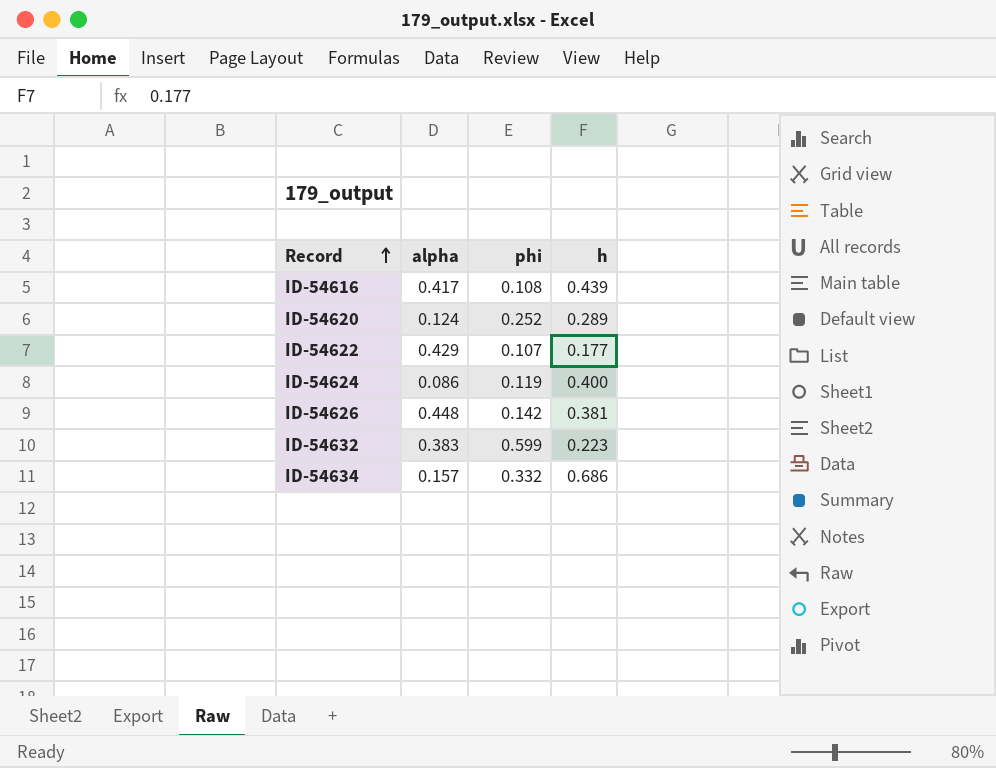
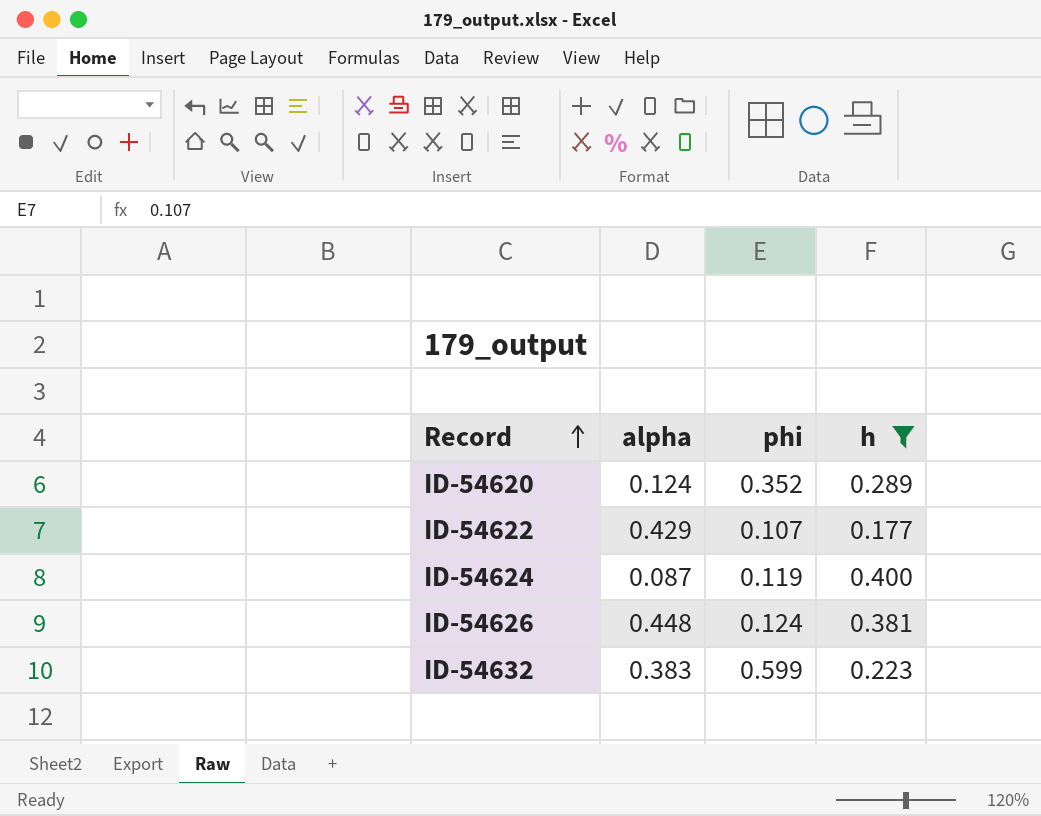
filter: none -> h <= 0.400
ID-54620 | phi: 0.252 -> 0.352
ID-54624 | alpha: 0.086 -> 0.087
ID-54626 | phi: 0.142 -> 0.124

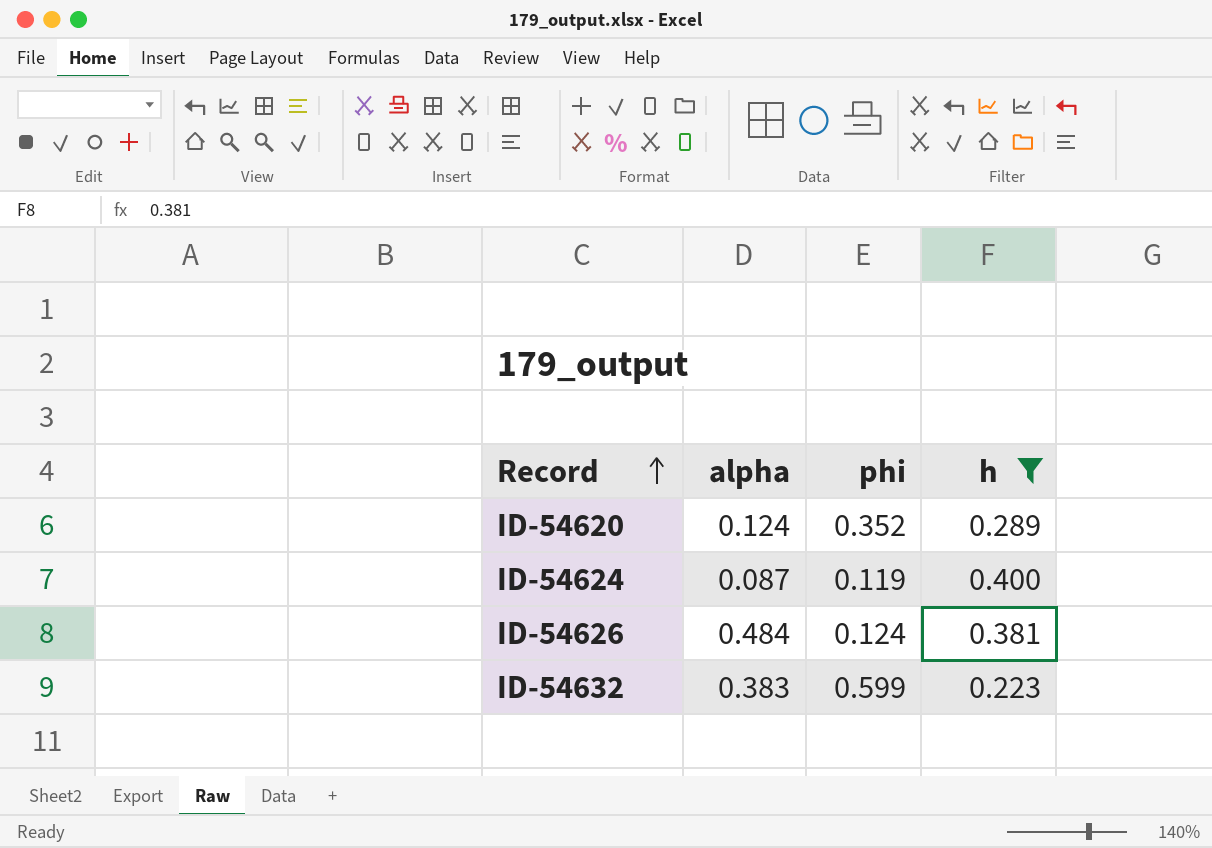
row ID-54622: 0.429 | 0.107 | 0.177 -> none
ID-54626 | alpha: 0.448 -> 0.484

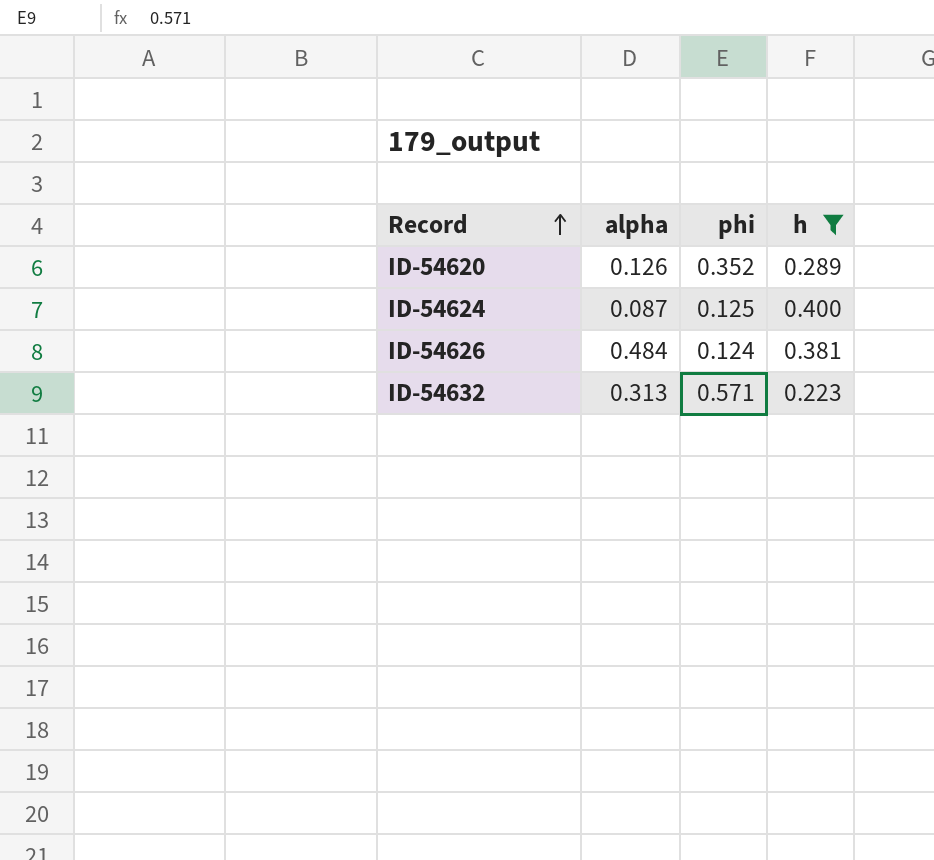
ID-54620 | alpha: 0.124 -> 0.126
ID-54624 | phi: 0.119 -> 0.125
ID-54632 | alpha: 0.383 -> 0.313
ID-54632 | phi: 0.599 -> 0.571

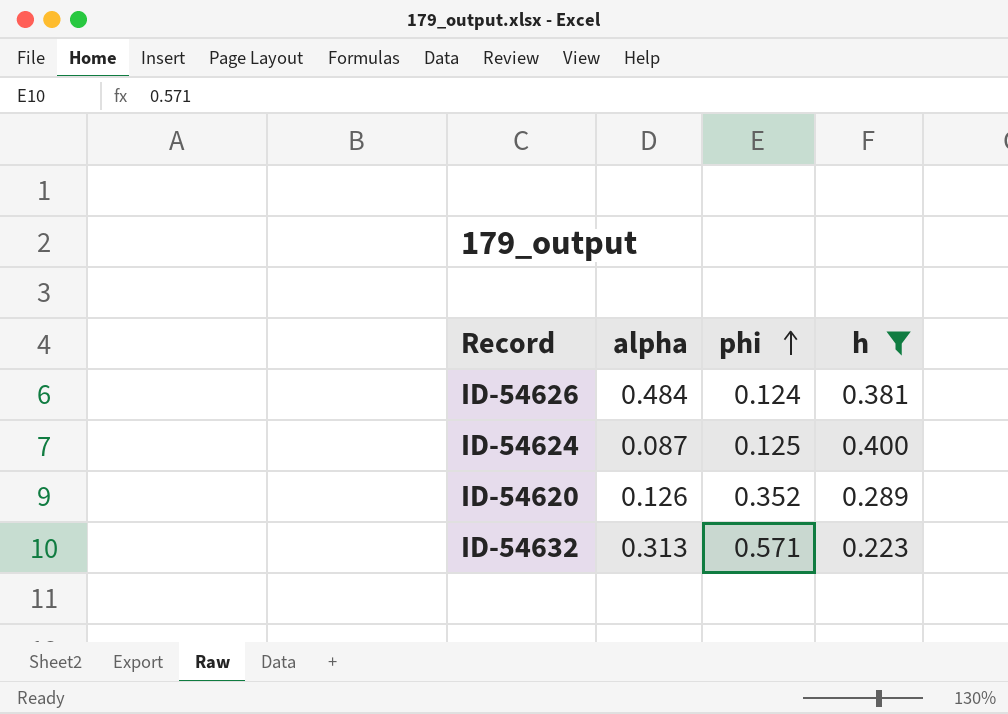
row order: Record ascending -> phi ascending

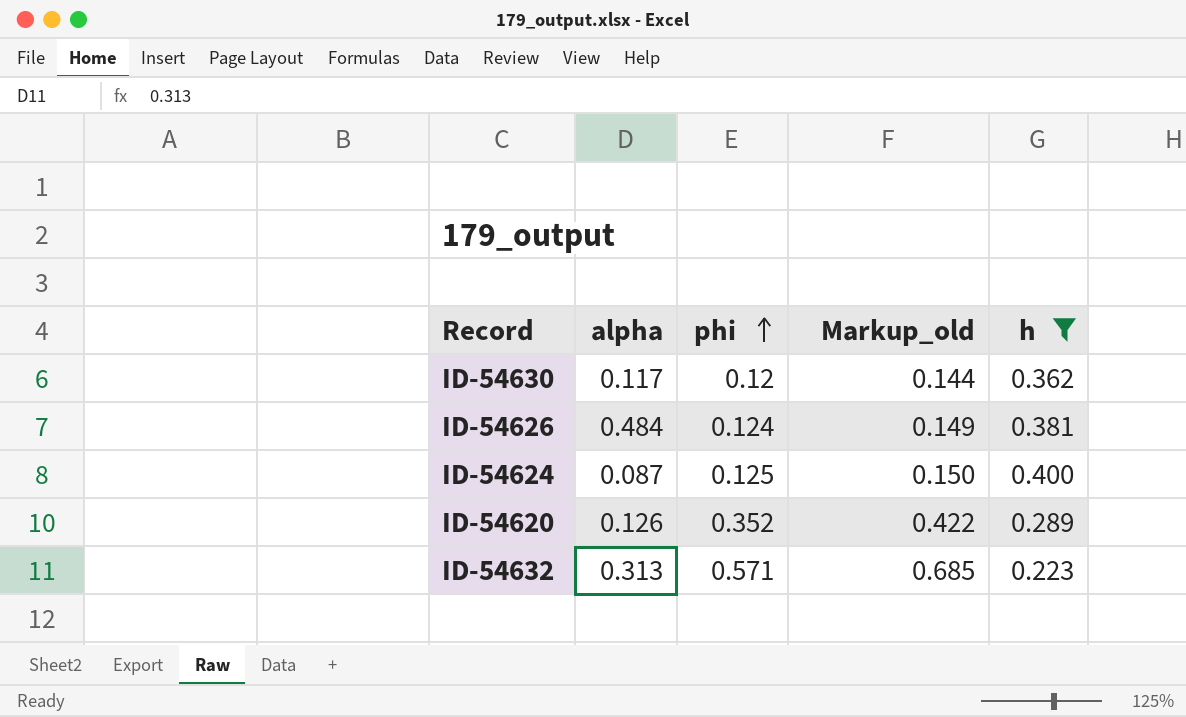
column Markup_old | formula: none -> [phi] * 1.2
row ID-54630: none -> 0.117 | 0.12 | 0.144 | 0.362

